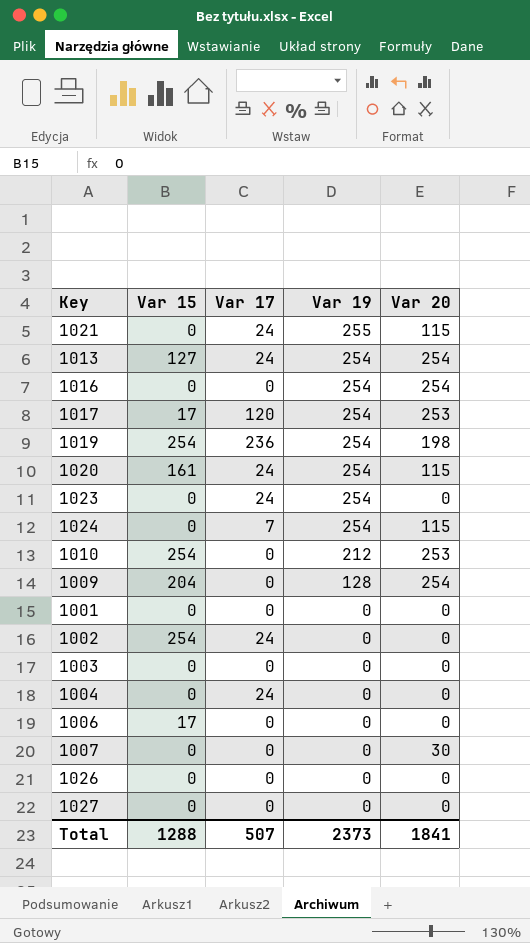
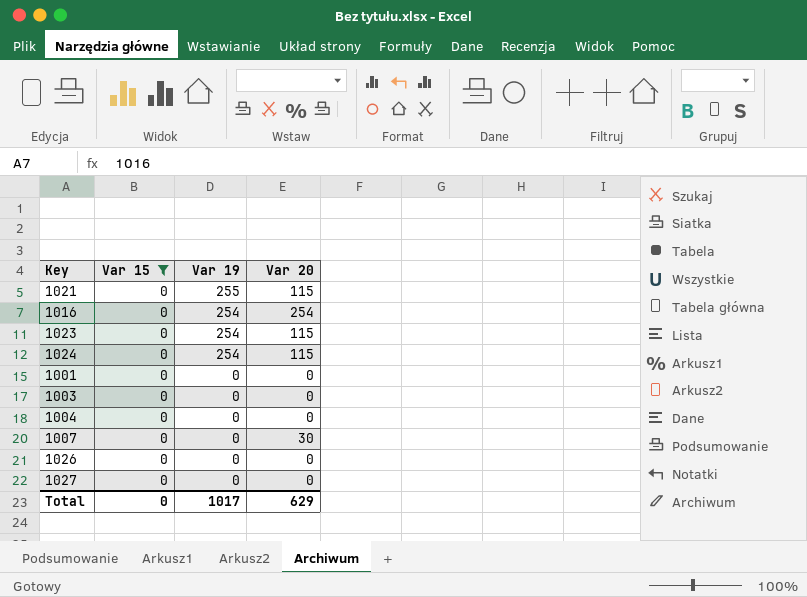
filter: none -> Var 15 = 0
column Var 17 | position: 3 -> none
1023 | Var 20: 0 -> 115
Total | Var 15: 1288 -> 0
Total | Var 19: 2373 -> 1017
Total | Var 20: 1841 -> 629

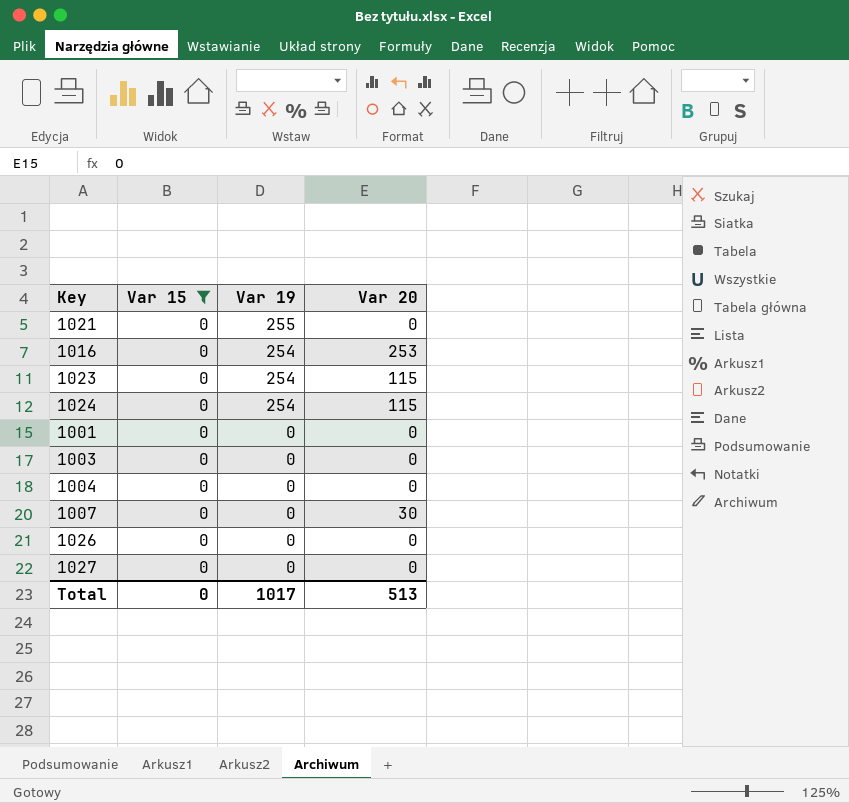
1021 | Var 20: 115 -> 0
1016 | Var 20: 254 -> 253
Total | Var 20: 629 -> 513

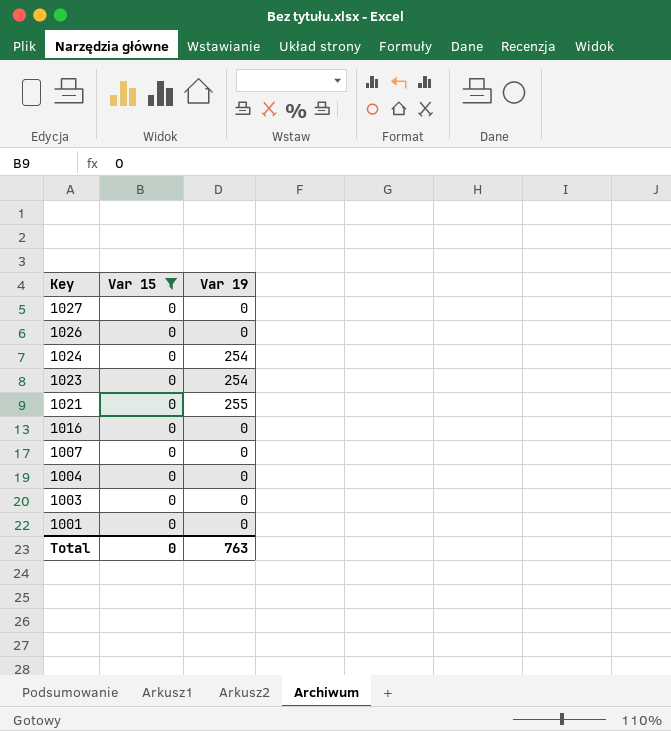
row order: Var 19 descending -> Key descending
column Var 20 | position: 4 -> none
1016 | Var 19: 254 -> 0
Total | Var 19: 1017 -> 763

